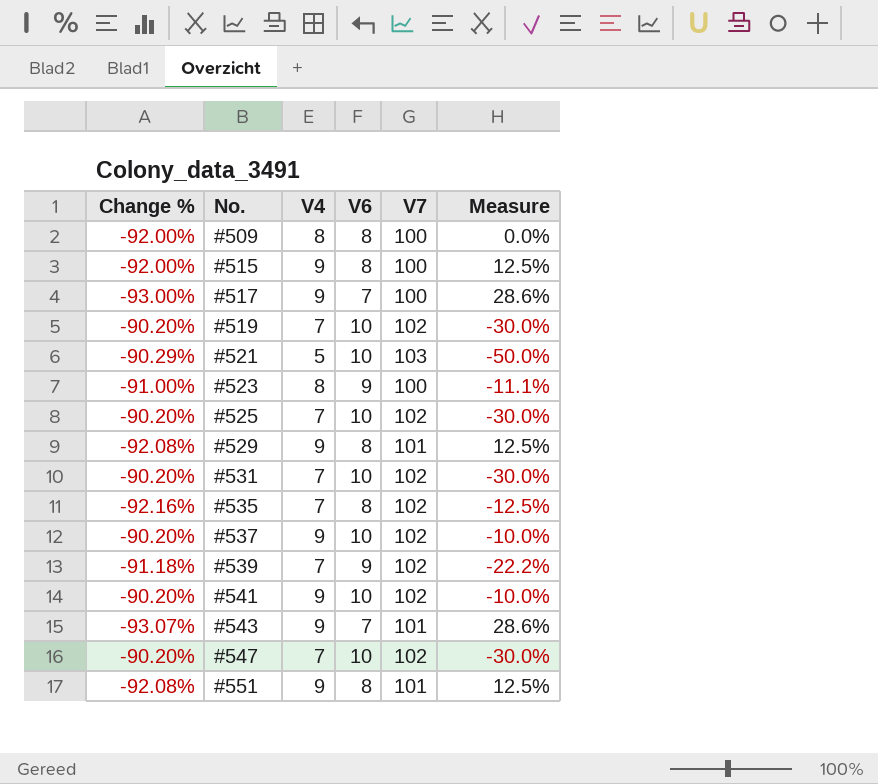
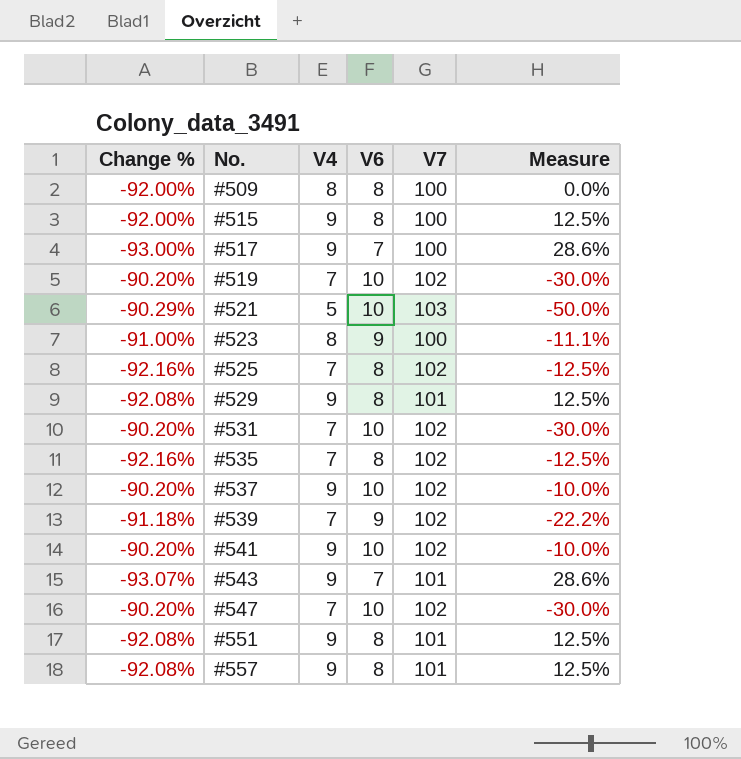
#525 | Change %: -90.20% -> -92.16%
#525 | V6: 10 -> 8
#525 | Measure: -30.0% -> -12.5%
row #557: none -> -92.08% | 9 | 8 | 101 | 12.5%

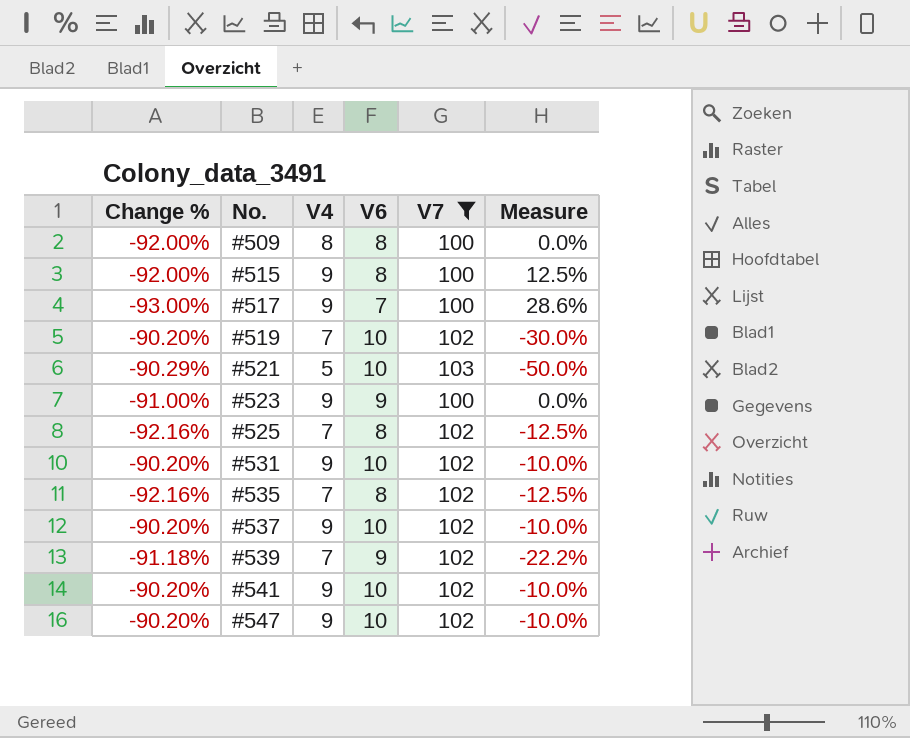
filter: none -> V7 != 101
#523 | V4: 8 -> 9
#523 | Measure: -11.1% -> 0.0%
#531 | V4: 7 -> 9
#531 | Measure: -30.0% -> -10.0%
#547 | V4: 7 -> 9
#547 | Measure: -30.0% -> -10.0%

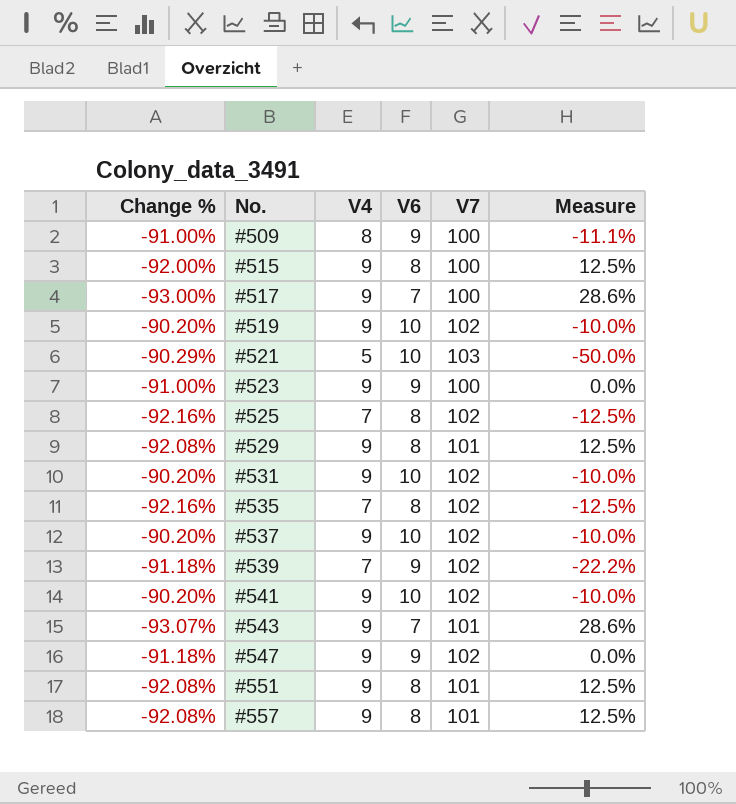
filter: V7 != 101 -> none
#509 | Change %: -92.00% -> -91.00%
#509 | V6: 8 -> 9
#509 | Measure: 0.0% -> -11.1%
#519 | V4: 7 -> 9
#519 | Measure: -30.0% -> -10.0%
#547 | Change %: -90.20% -> -91.18%
#547 | V6: 10 -> 9
#547 | Measure: -10.0% -> 0.0%

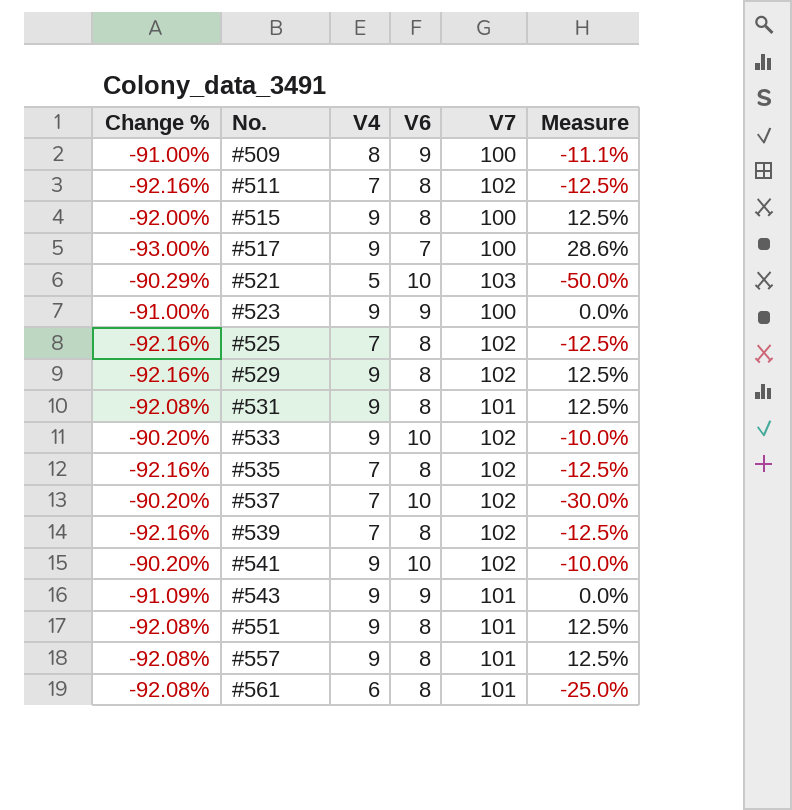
row #519: -90.20% | 9 | 10 | 102 | -10.0% -> none
row #547: -91.18% | 9 | 9 | 102 | 0.0% -> none
row #511: none -> -92.16% | 7 | 8 | 102 | -12.5%
#529 | Change %: -92.08% -> -92.16%
#529 | V7: 101 -> 102
#531 | Change %: -90.20% -> -92.08%
#531 | V6: 10 -> 8
#531 | V7: 102 -> 101
#531 | Measure: -10.0% -> 12.5%
row #533: none -> -90.20% | 9 | 10 | 102 | -10.0%
#537 | V4: 9 -> 7
#537 | Measure: -10.0% -> -30.0%
#539 | Change %: -91.18% -> -92.16%
#539 | V6: 9 -> 8
#539 | Measure: -22.2% -> -12.5%
#543 | Change %: -93.07% -> -91.09%
#543 | V6: 7 -> 9
#543 | Measure: 28.6% -> 0.0%
row #561: none -> -92.08% | 6 | 8 | 101 | -25.0%

